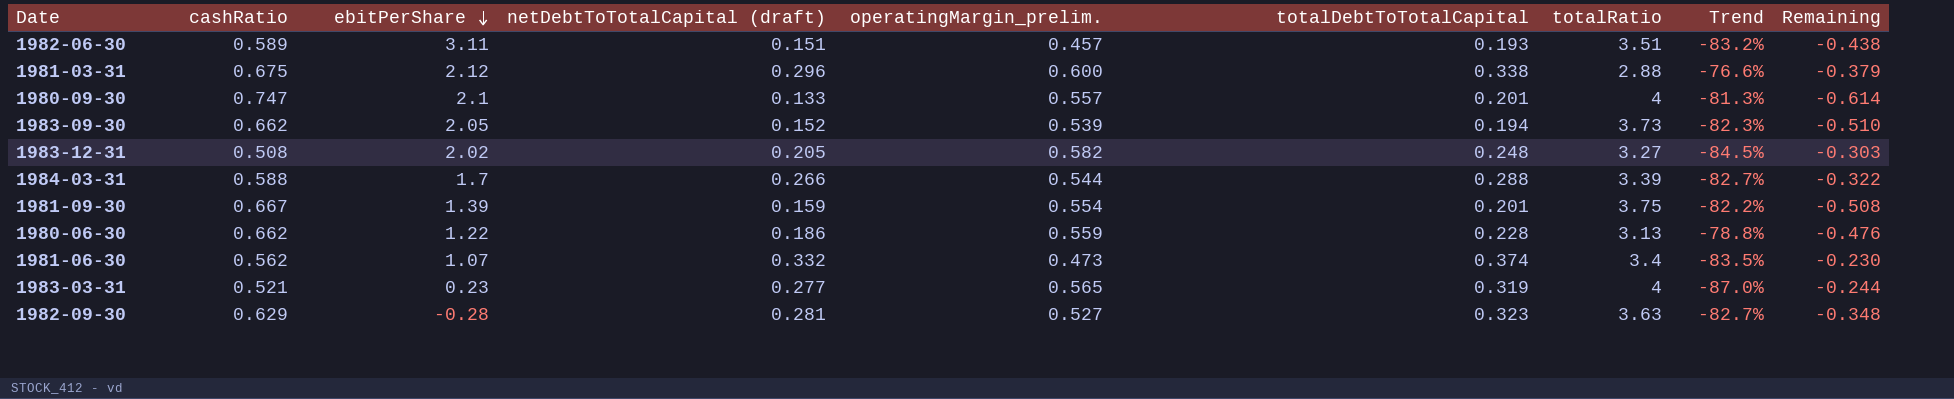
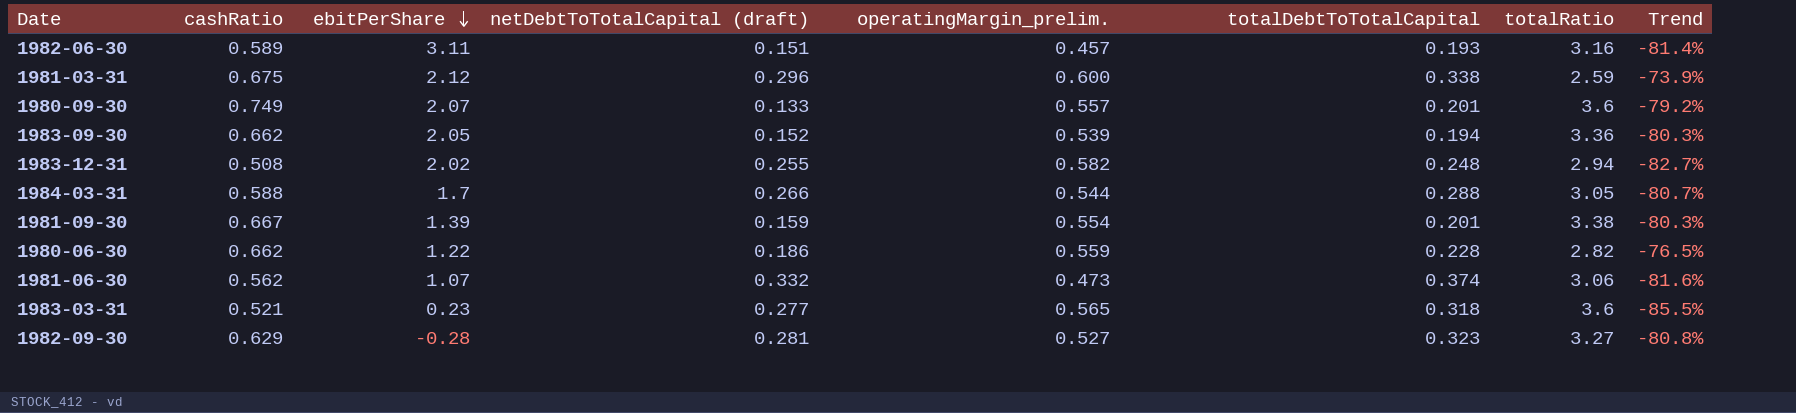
column Remaining | formula: [netDebtToTotalCapital (draft)] - [cashRatio] -> none
1982-06-30 | totalRatio: 3.51 -> 3.16
1982-06-30 | Trend: -83.2% -> -81.4%
1981-03-31 | totalRatio: 2.88 -> 2.59
1981-03-31 | Trend: -76.6% -> -73.9%
1980-09-30 | cashRatio: 0.747 -> 0.749
1980-09-30 | ebitPerShare: 2.1 -> 2.07
1980-09-30 | totalRatio: 4 -> 3.6
1980-09-30 | Trend: -81.3% -> -79.2%
1983-09-30 | totalRatio: 3.73 -> 3.36
1983-09-30 | Trend: -82.3% -> -80.3%
1983-12-31 | netDebtToTotalCapital (draft): 0.205 -> 0.255
1983-12-31 | totalRatio: 3.27 -> 2.94
1983-12-31 | Trend: -84.5% -> -82.7%
1984-03-31 | totalRatio: 3.39 -> 3.05
1984-03-31 | Trend: -82.7% -> -80.7%
1981-09-30 | totalRatio: 3.75 -> 3.38
1981-09-30 | Trend: -82.2% -> -80.3%
1980-06-30 | totalRatio: 3.13 -> 2.82
1980-06-30 | Trend: -78.8% -> -76.5%
1981-06-30 | totalRatio: 3.4 -> 3.06
1981-06-30 | Trend: -83.5% -> -81.6%
1983-03-31 | totalDebtToTotalCapital: 0.319 -> 0.318
1983-03-31 | totalRatio: 4 -> 3.6
1983-03-31 | Trend: -87.0% -> -85.5%
1982-09-30 | totalRatio: 3.63 -> 3.27
1982-09-30 | Trend: -82.7% -> -80.8%

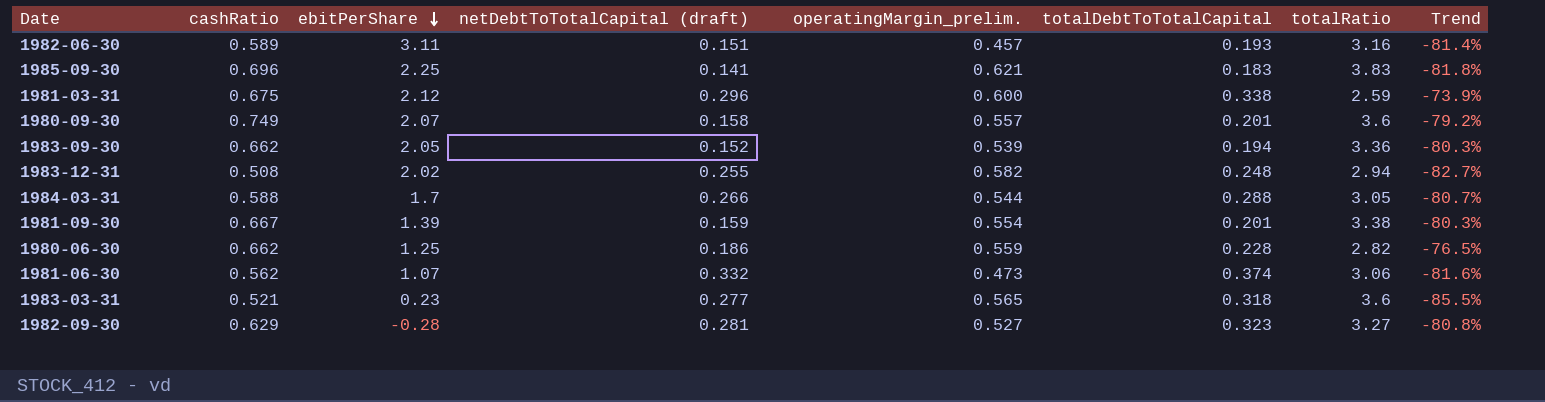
row 1985-09-30: none -> 0.696 | 2.25 | 0.141 | 0.621 | 0.183 | 3.83 | -81.8%
1980-09-30 | netDebtToTotalCapital (draft): 0.133 -> 0.158
1980-06-30 | ebitPerShare: 1.22 -> 1.25

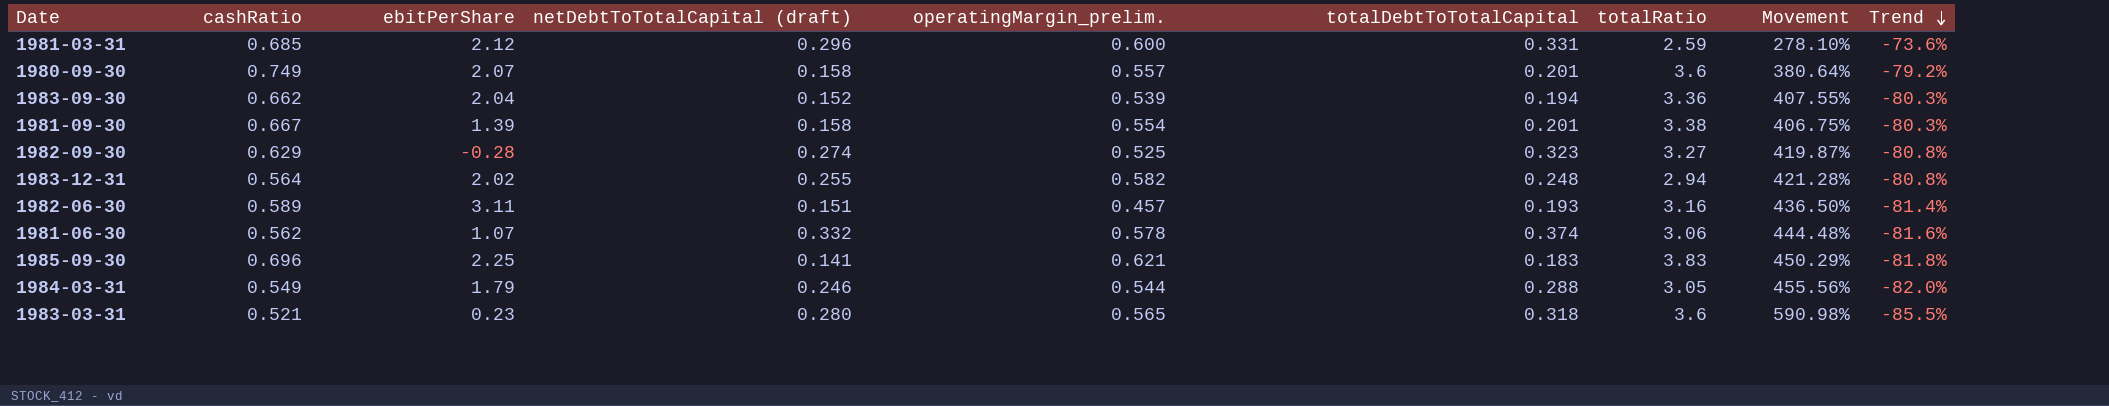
row order: ebitPerShare descending -> Trend descending
column Movement | formula: none -> ([totalRatio] - [cashRatio]) / [cashRatio]
row 1980-06-30: 0.662 | 1.25 | 0.186 | 0.559 | 0.228 | 2.82 | -76.5% -> none
1981-03-31 | cashRatio: 0.675 -> 0.685
1981-03-31 | totalDebtToTotalCapital: 0.338 -> 0.331
1981-03-31 | Trend: -73.9% -> -73.6%
1983-09-30 | ebitPerShare: 2.05 -> 2.04
1981-09-30 | netDebtToTotalCapital (draft): 0.159 -> 0.158
1982-09-30 | netDebtToTotalCapital (draft): 0.281 -> 0.274
1982-09-30 | operatingMargin_prelim.: 0.527 -> 0.525
1983-12-31 | cashRatio: 0.508 -> 0.564
1983-12-31 | Trend: -82.7% -> -80.8%
1981-06-30 | operatingMargin_prelim.: 0.473 -> 0.578
1984-03-31 | cashRatio: 0.588 -> 0.549
1984-03-31 | ebitPerShare: 1.7 -> 1.79
1984-03-31 | netDebtToTotalCapital (draft): 0.266 -> 0.246
1984-03-31 | Trend: -80.7% -> -82.0%
1983-03-31 | netDebtToTotalCapital (draft): 0.277 -> 0.280

